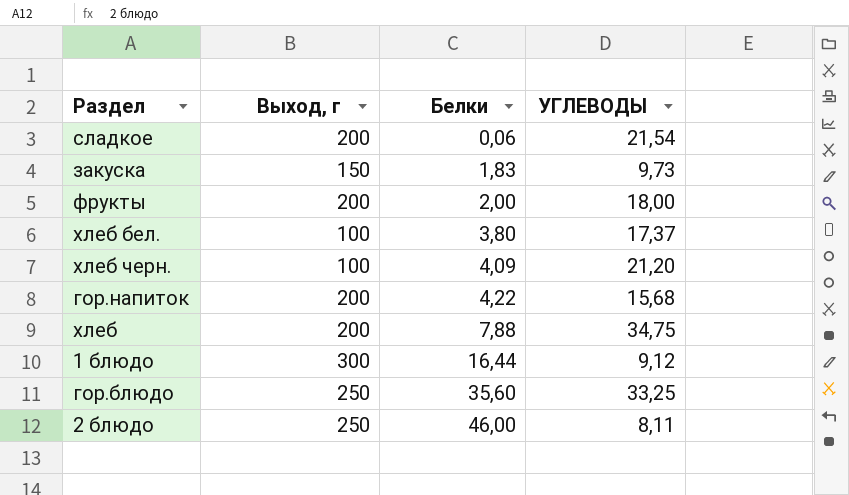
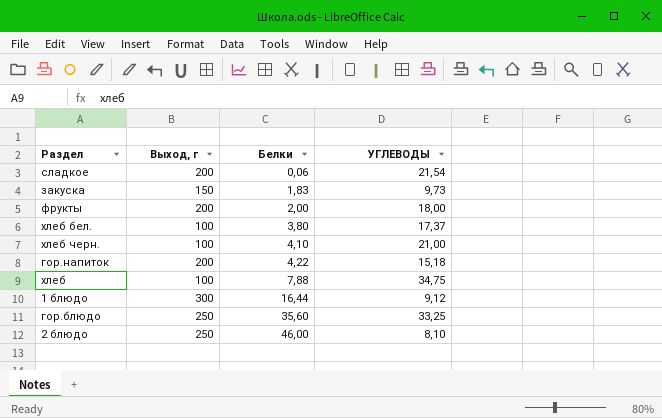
хлеб черн. | Белки: 4,09 -> 4,10
хлеб черн. | УГЛЕВОДЫ: 21,20 -> 21,00
гор.напиток | УГЛЕВОДЫ: 15,68 -> 15,18
хлеб | Выход, г: 200 -> 100
2 блюдо | УГЛЕВОДЫ: 8,11 -> 8,10

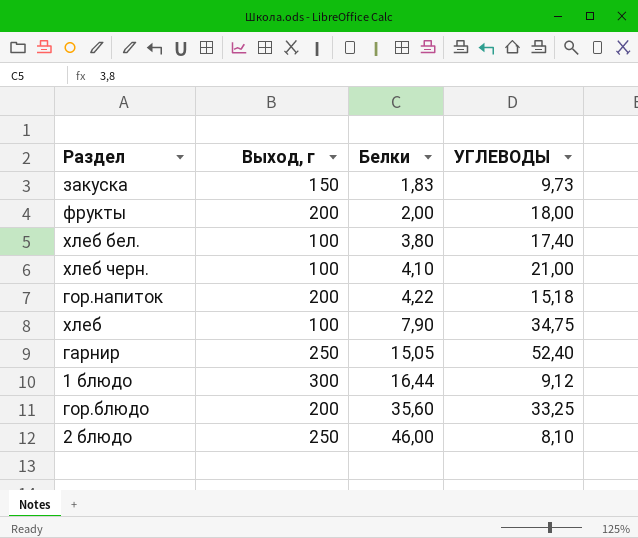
row сладкое: 200 | 0,06 | 21,54 -> none
хлеб бел. | УГЛЕВОДЫ: 17,37 -> 17,40
хлеб | Белки: 7,88 -> 7,90
row гарнир: none -> 250 | 15,05 | 52,40
гор.блюдо | Выход, г: 250 -> 200

